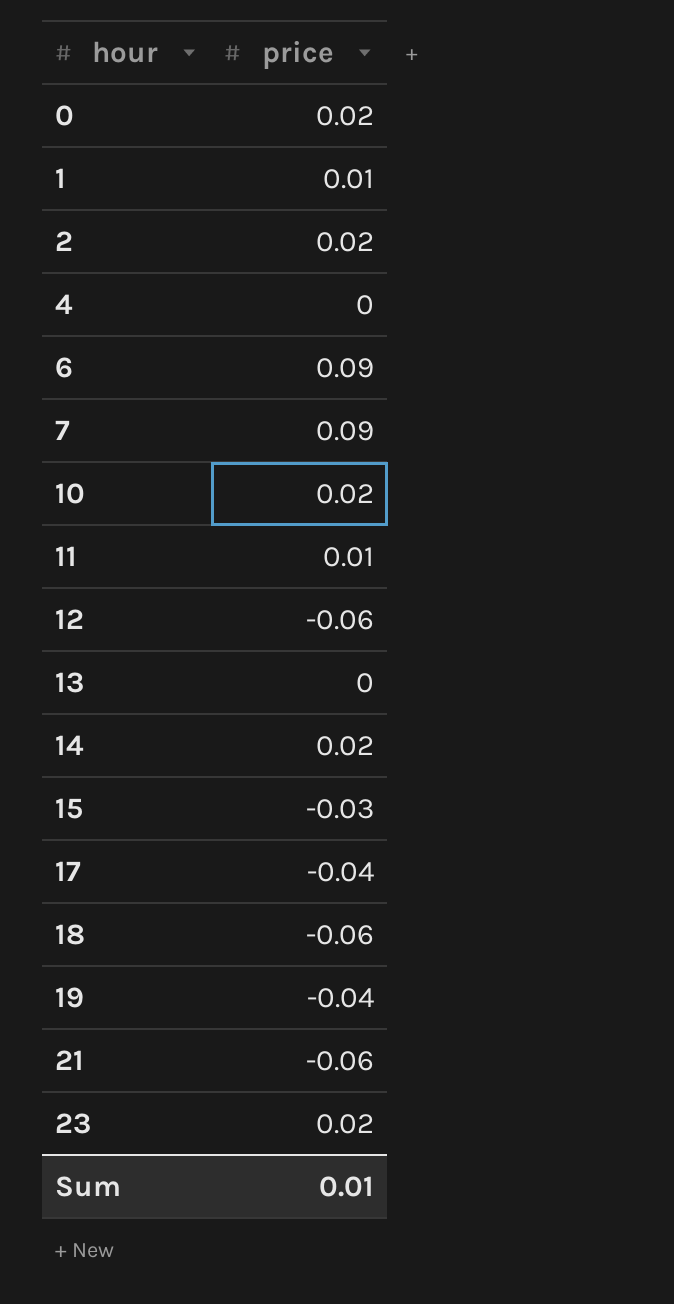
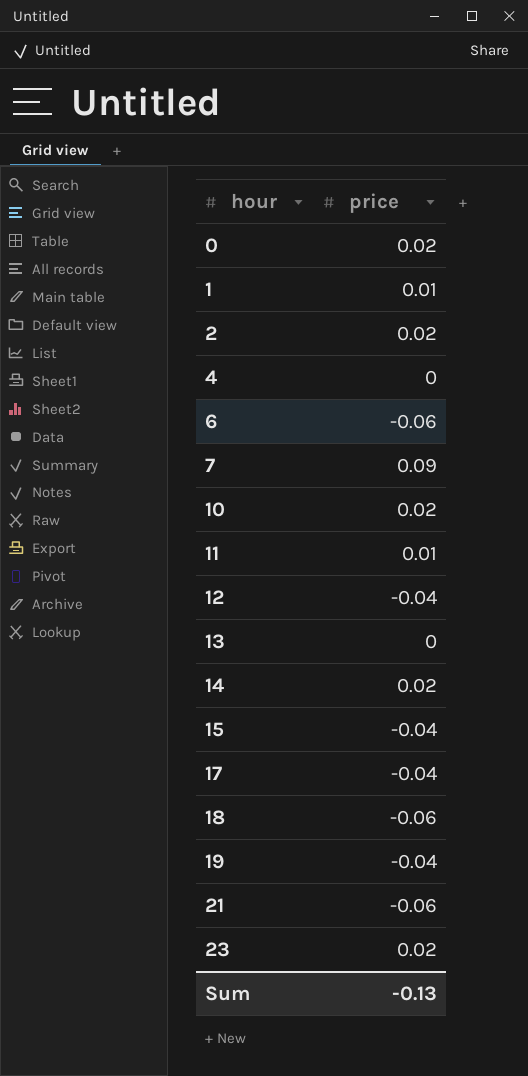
6 | price: 0.09 -> -0.06
12 | price: -0.06 -> -0.04
15 | price: -0.03 -> -0.04
Sum | price: 0.01 -> -0.13

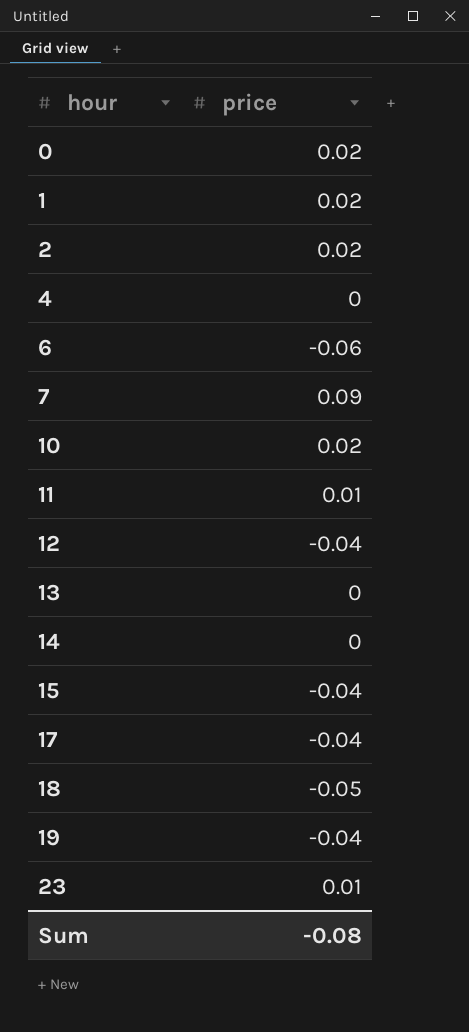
row 21: -0.06 -> none
1 | price: 0.01 -> 0.02
14 | price: 0.02 -> 0
18 | price: -0.06 -> -0.05
23 | price: 0.02 -> 0.01
Sum | price: -0.13 -> -0.08

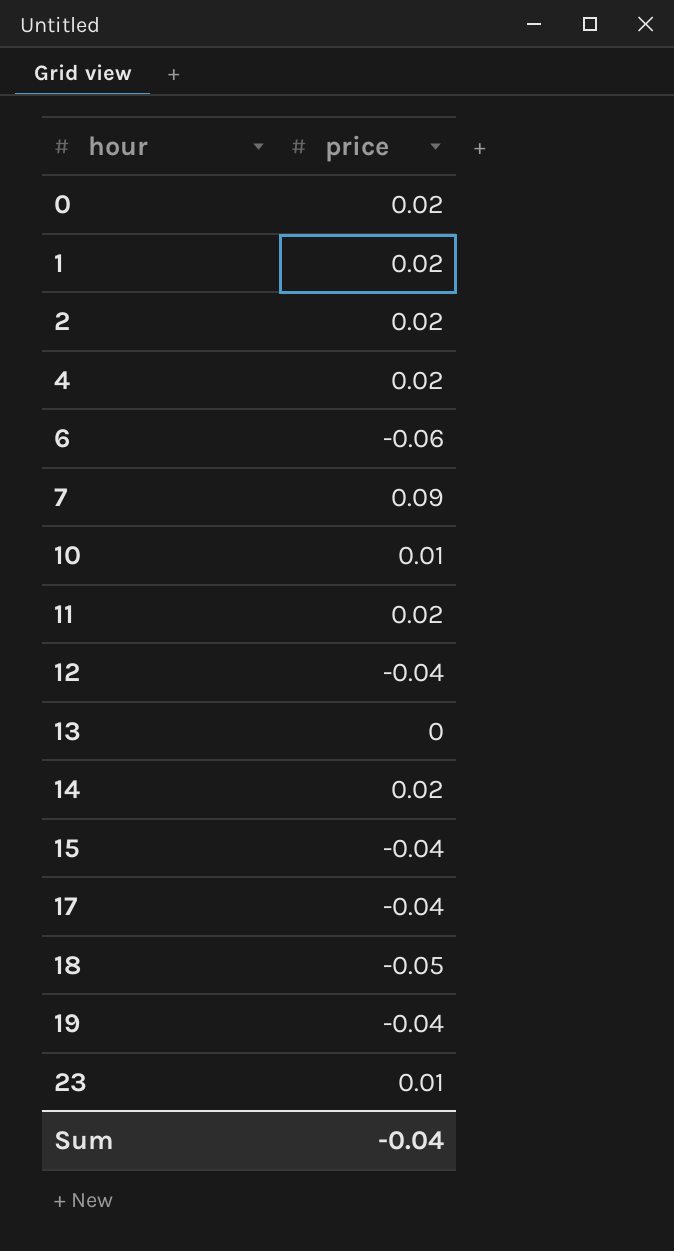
4 | price: 0 -> 0.02
10 | price: 0.02 -> 0.01
11 | price: 0.01 -> 0.02
14 | price: 0 -> 0.02
Sum | price: -0.08 -> -0.04

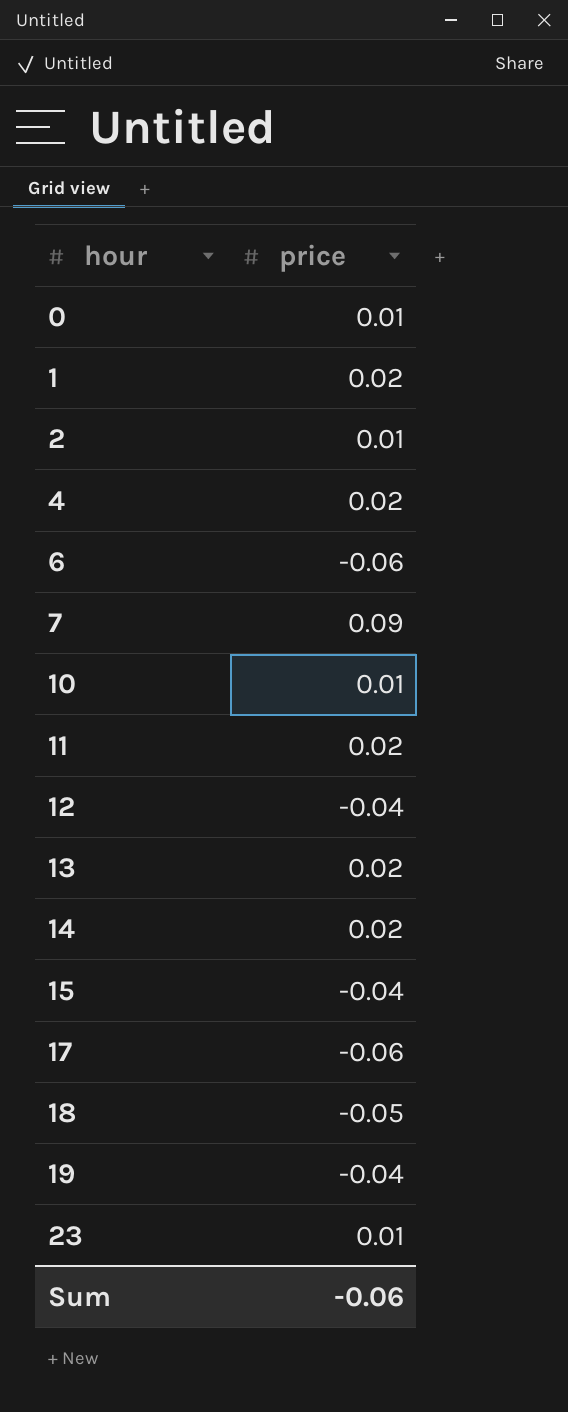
0 | price: 0.02 -> 0.01
2 | price: 0.02 -> 0.01
13 | price: 0 -> 0.02
17 | price: -0.04 -> -0.06
Sum | price: -0.04 -> -0.06

